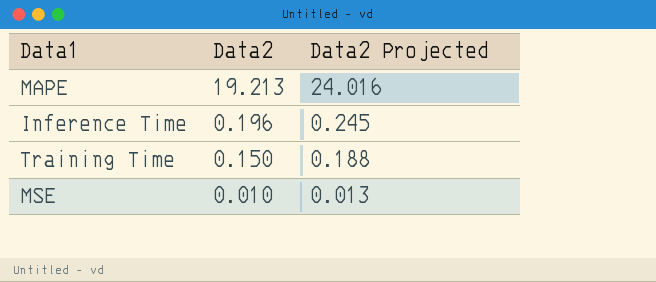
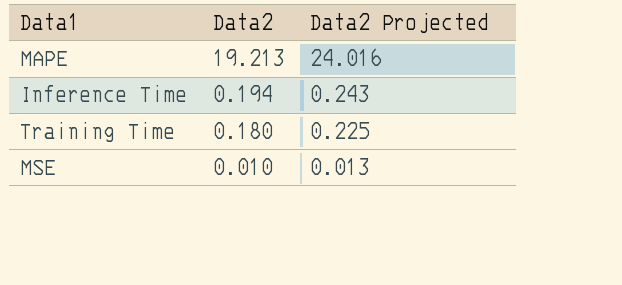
Inference Time | Data2: 0.196 -> 0.194
Inference Time | Data2 Projected: 0.245 -> 0.243
Training Time | Data2: 0.150 -> 0.180
Training Time | Data2 Projected: 0.188 -> 0.225

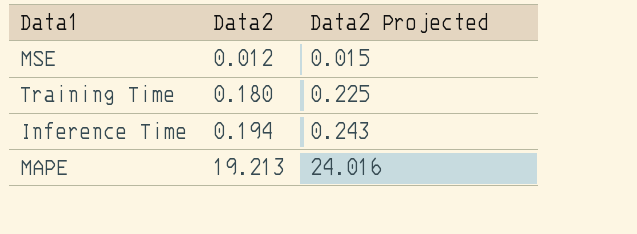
row order: Data2 descending -> Data2 ascending
MSE | Data2: 0.010 -> 0.012
MSE | Data2 Projected: 0.013 -> 0.015

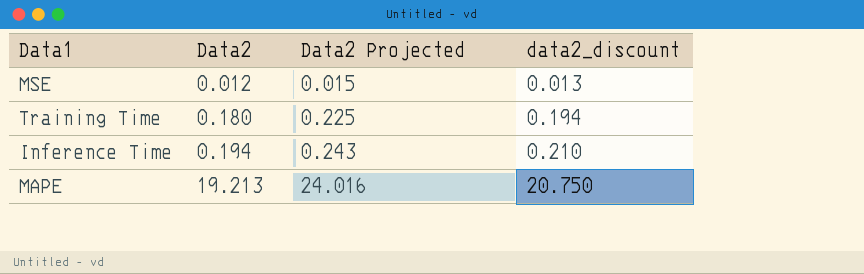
column data2_discount | formula: none -> [Data2] * 1.08

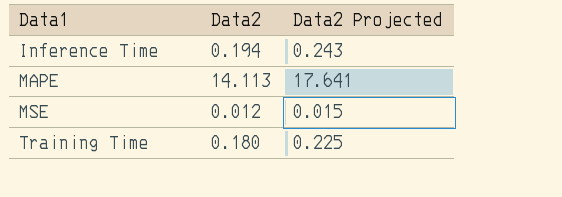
row order: Data2 ascending -> Data1 ascending
column data2_discount | formula: [Data2] * 1.08 -> none
MAPE | Data2: 19.213 -> 14.113
MAPE | Data2 Projected: 24.016 -> 17.641

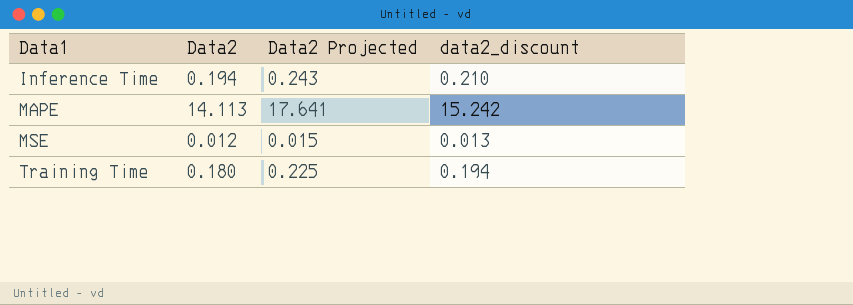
column data2_discount | formula: none -> [Data2] * 1.08

